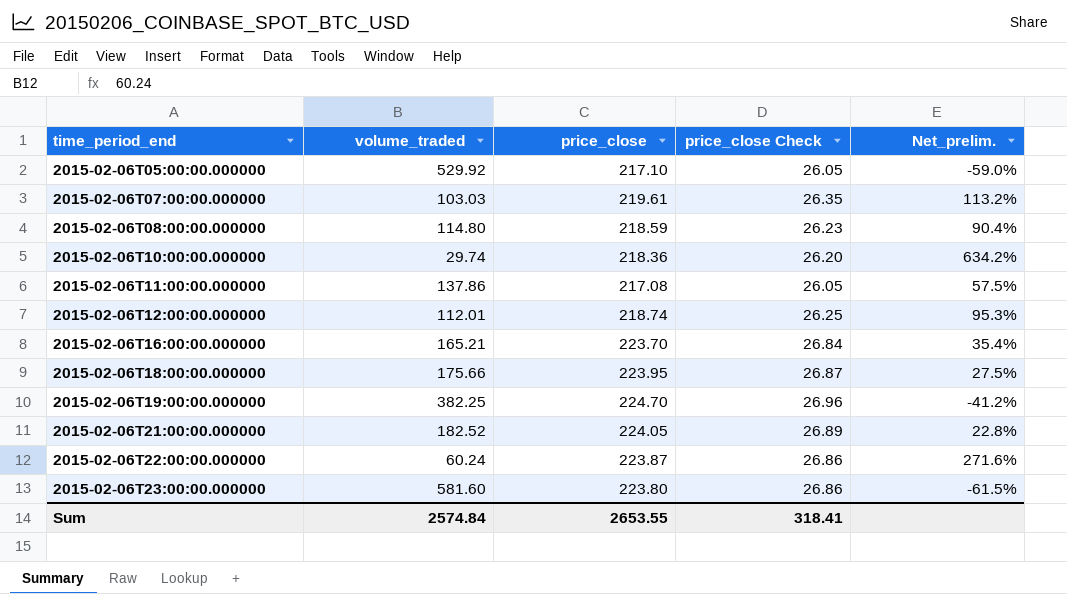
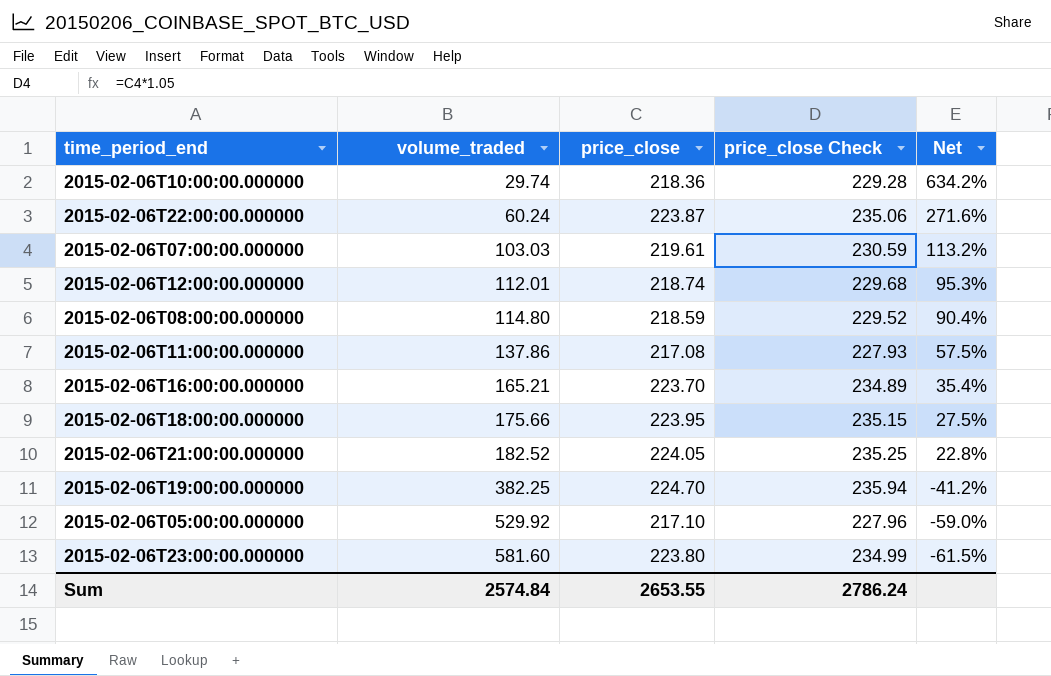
row order: time_period_end ascending -> volume_traded ascending
column price_close Check | formula: [price_close] * 0.12 -> [price_close] * 1.05
column name: Net_prelim. -> Net
Sum | price_close Check: 318.41 -> 2786.24

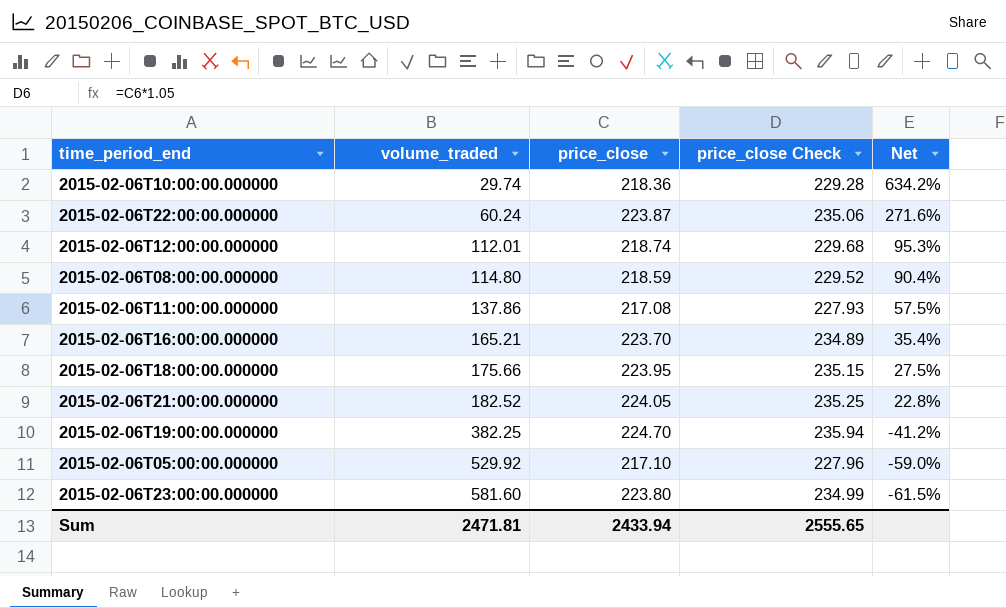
row 2015-02-06T07:00:00.000000: 103.03 | 219.61 | 230.59 | 113.2% -> none
Sum | volume_traded: 2574.84 -> 2471.81
Sum | price_close: 2653.55 -> 2433.94
Sum | price_close Check: 2786.24 -> 2555.65

